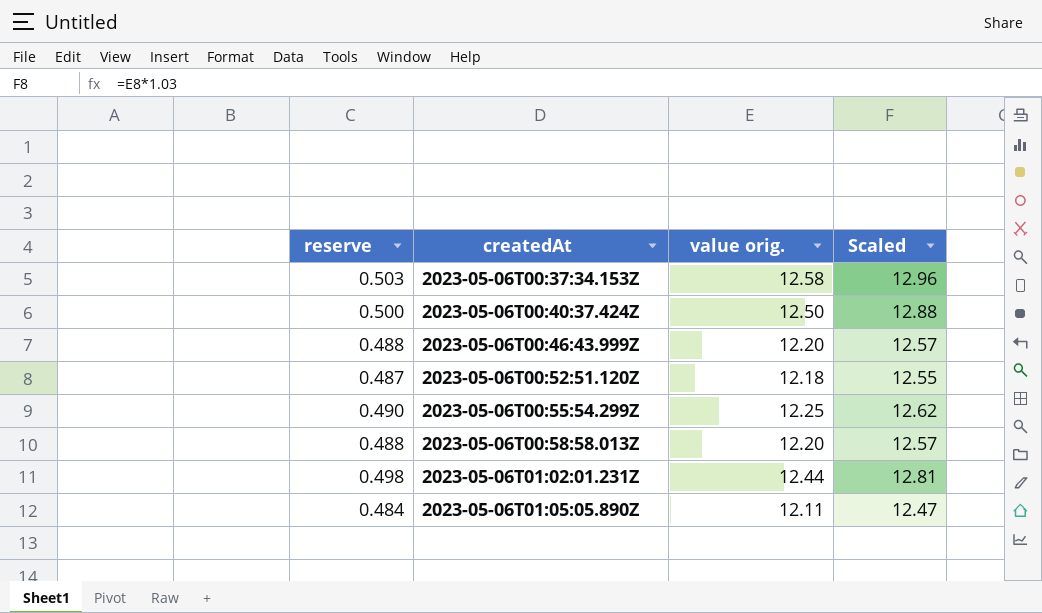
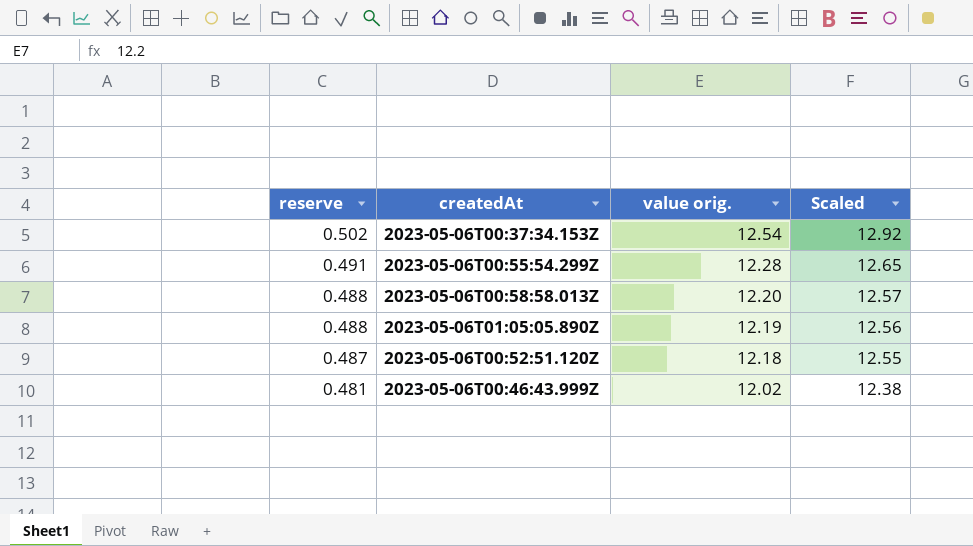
row order: createdAt ascending -> reserve descending
row 2023-05-06T00:40:37.424Z: 0.500 | 12.50 | 12.88 -> none
row 2023-05-06T01:02:01.231Z: 0.498 | 12.44 | 12.81 -> none
2023-05-06T00:37:34.153Z | reserve: 0.503 -> 0.502
2023-05-06T00:37:34.153Z | value orig.: 12.58 -> 12.54
2023-05-06T00:37:34.153Z | Scaled: 12.96 -> 12.92
2023-05-06T00:55:54.299Z | reserve: 0.490 -> 0.491
2023-05-06T00:55:54.299Z | value orig.: 12.25 -> 12.28
2023-05-06T00:55:54.299Z | Scaled: 12.62 -> 12.65
2023-05-06T01:05:05.890Z | reserve: 0.484 -> 0.488
2023-05-06T01:05:05.890Z | value orig.: 12.11 -> 12.19
2023-05-06T01:05:05.890Z | Scaled: 12.47 -> 12.56
2023-05-06T00:46:43.999Z | reserve: 0.488 -> 0.481
2023-05-06T00:46:43.999Z | value orig.: 12.20 -> 12.02
2023-05-06T00:46:43.999Z | Scaled: 12.57 -> 12.38

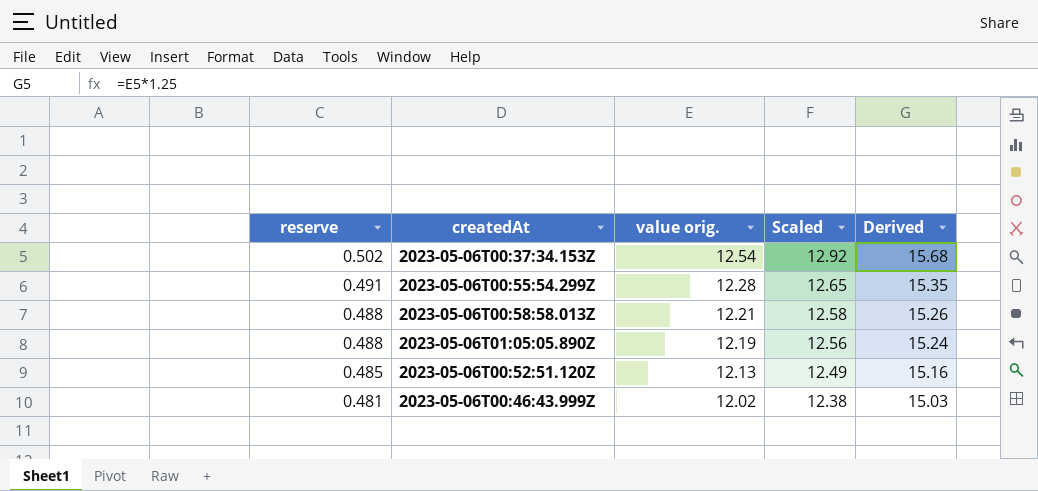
column Derived | formula: none -> [value orig.] * 1.25
2023-05-06T00:58:58.013Z | value orig.: 12.20 -> 12.21
2023-05-06T00:58:58.013Z | Scaled: 12.57 -> 12.58
2023-05-06T00:52:51.120Z | reserve: 0.487 -> 0.485
2023-05-06T00:52:51.120Z | value orig.: 12.18 -> 12.13
2023-05-06T00:52:51.120Z | Scaled: 12.55 -> 12.49

